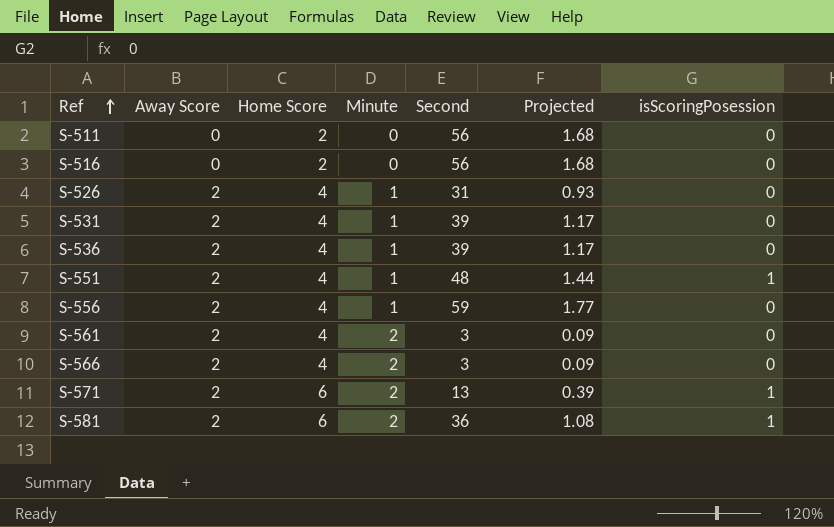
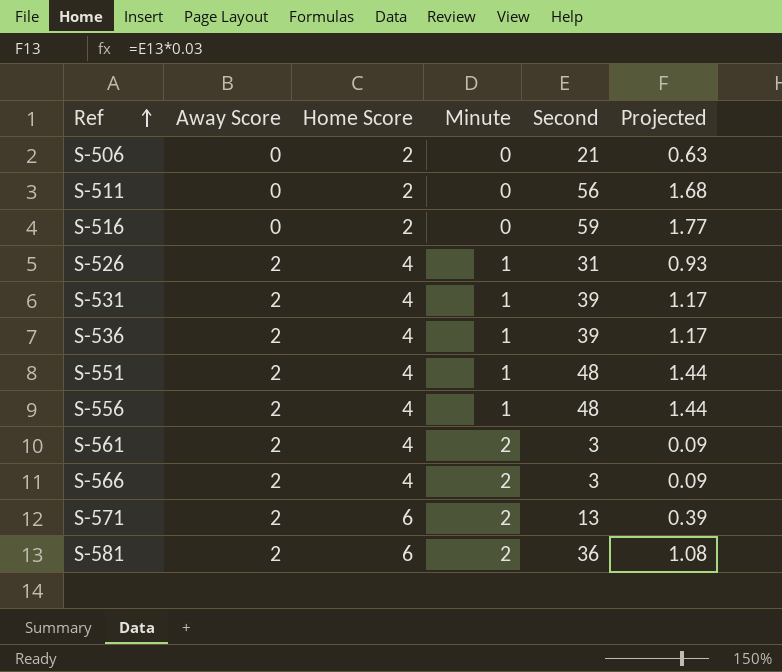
column isScoringPosession | position: 7 -> none
row S-506: none -> 0 | 2 | 0 | 21 | 0.63
S-516 | Second: 56 -> 59
S-516 | Projected: 1.68 -> 1.77
S-556 | Second: 59 -> 48
S-556 | Projected: 1.77 -> 1.44

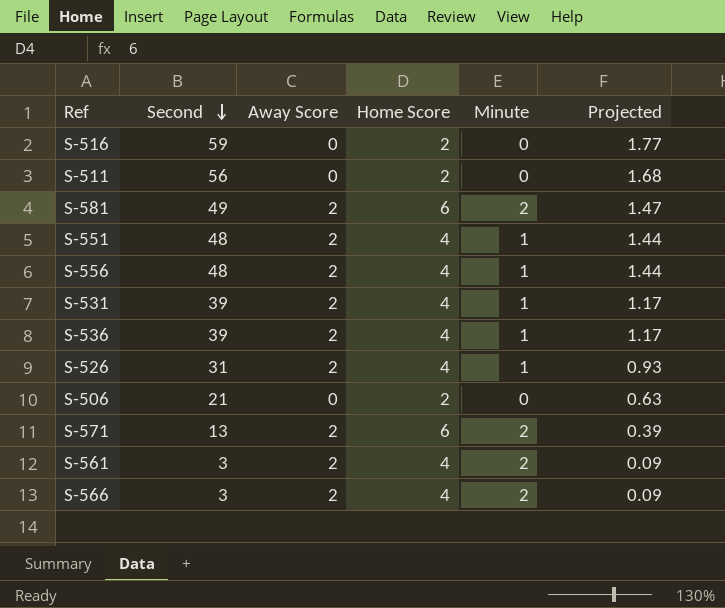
row order: Ref ascending -> Second descending
column Second | position: 5 -> 2
S-581 | Second: 36 -> 49
S-581 | Projected: 1.08 -> 1.47

